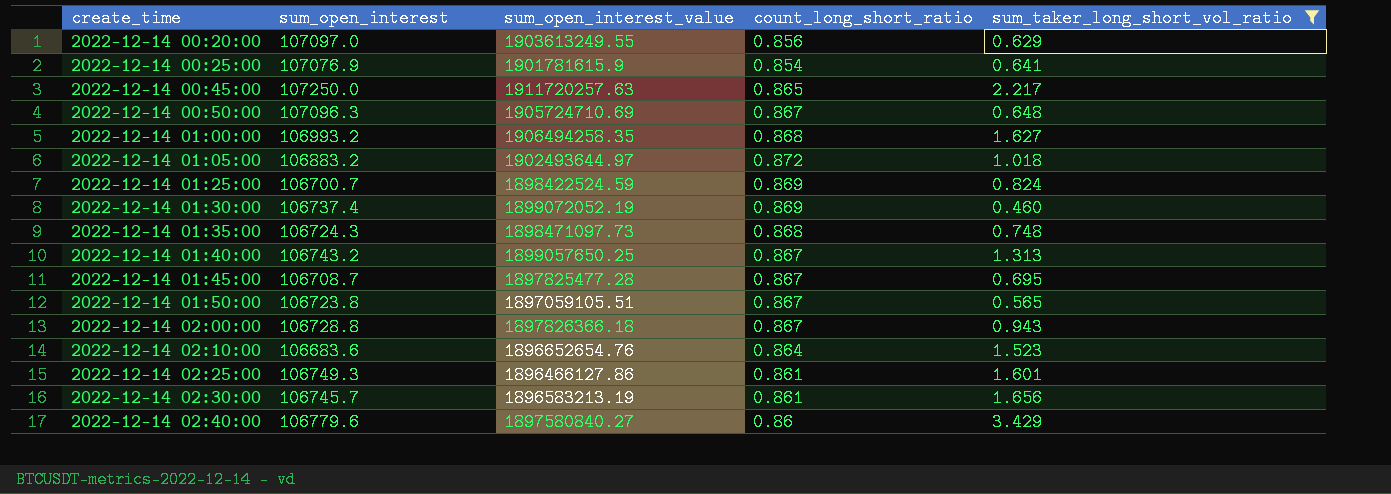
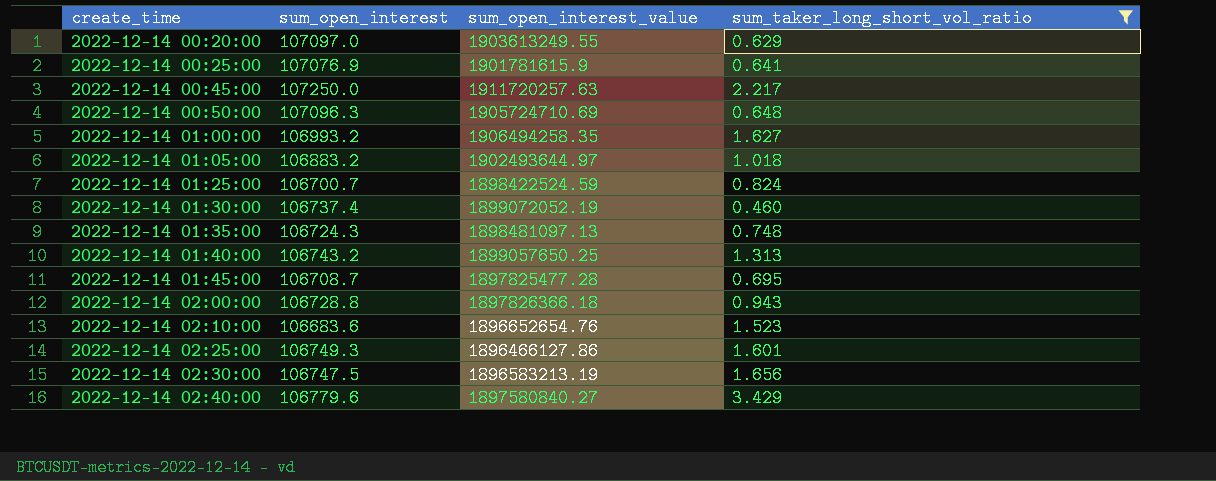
column count_long_short_ratio | position: 4 -> none
row 2022-12-14 01:50:00: 106723.8 | 1897059105.51 | 0.867 | 0.565 -> none
2022-12-14 01:35:00 | sum_open_interest_value: 1898471097.73 -> 1898481097.13
2022-12-14 02:30:00 | sum_open_interest: 106745.7 -> 106747.5

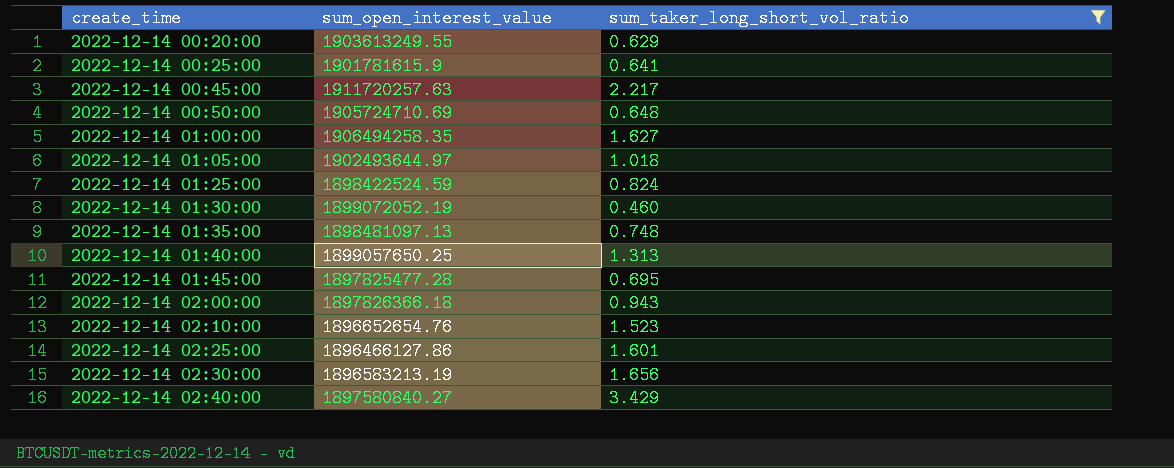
column sum_open_interest | position: 2 -> none

